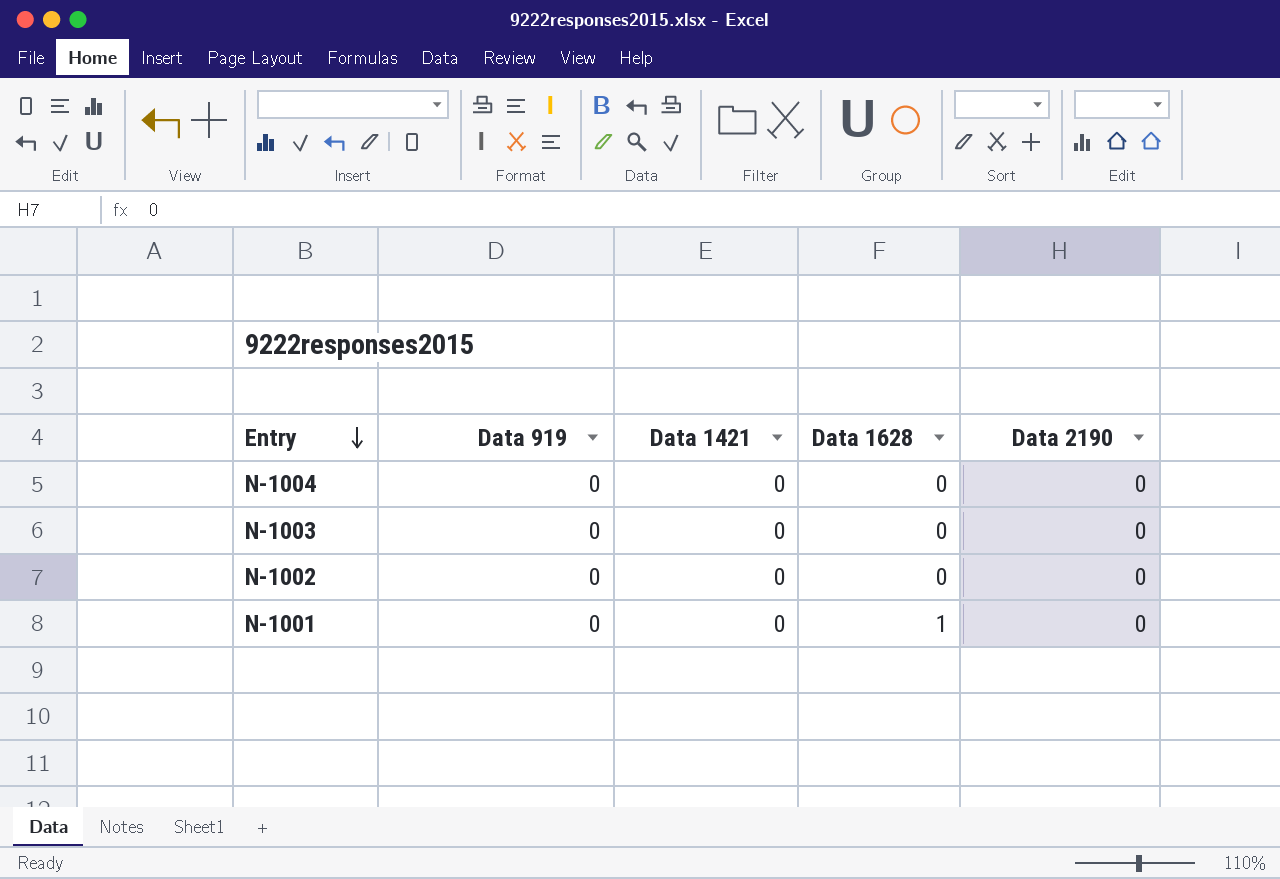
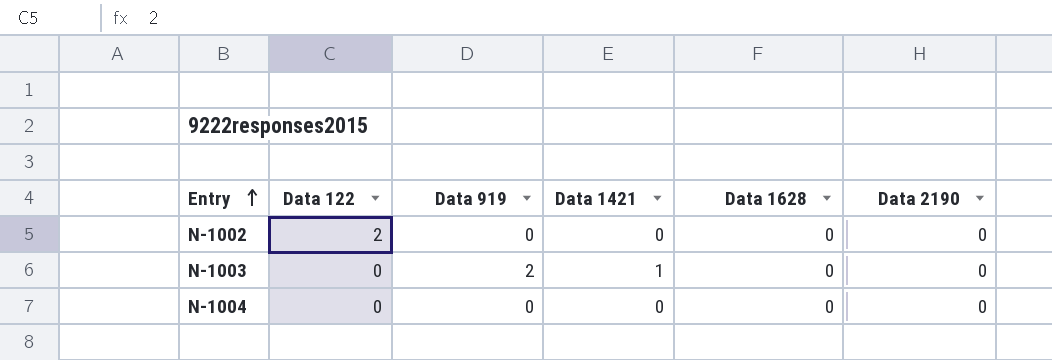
row order: Entry descending -> Entry ascending
column Data 122 | position: none -> 2
row N-1001: 0 | 0 | 1 | 0 -> none
N-1003 | Data 919: 0 -> 2
N-1003 | Data 1421: 0 -> 1

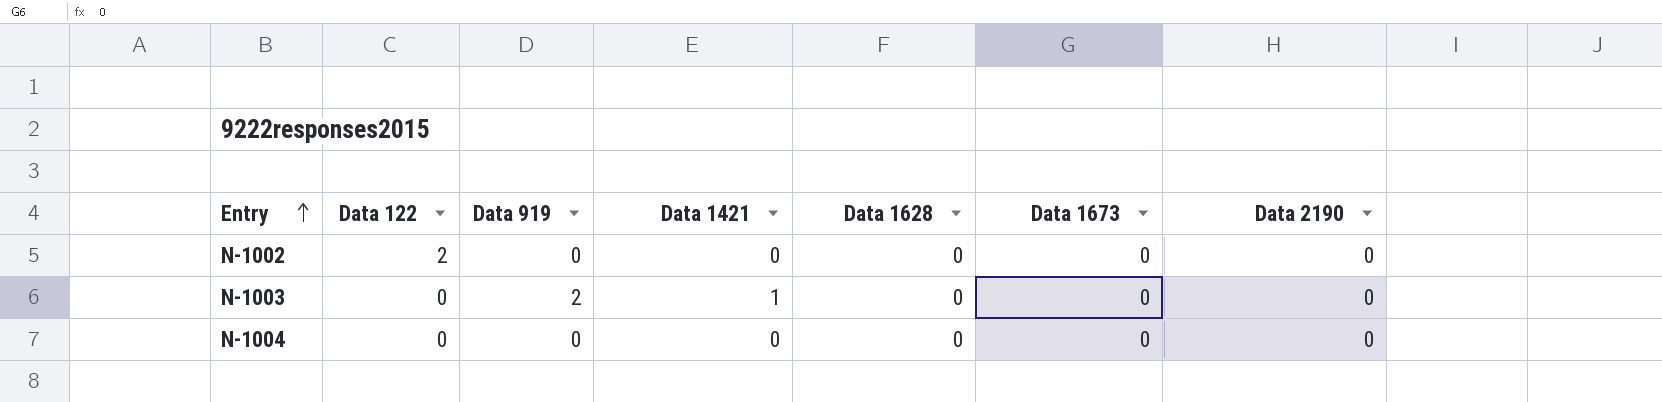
column Data 1673 | position: none -> 6

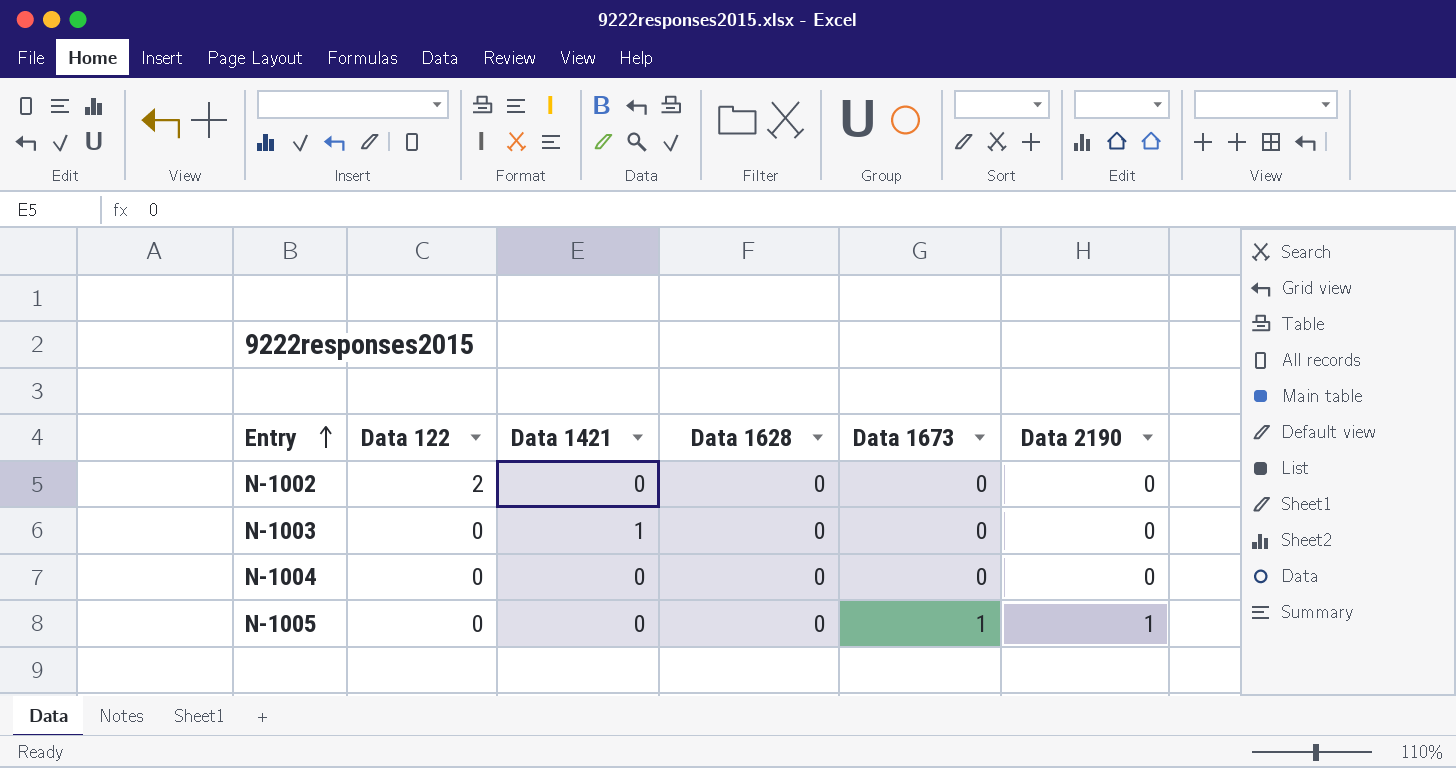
column Data 919 | position: 3 -> none
row N-1005: none -> 0 | 0 | 0 | 1 | 1

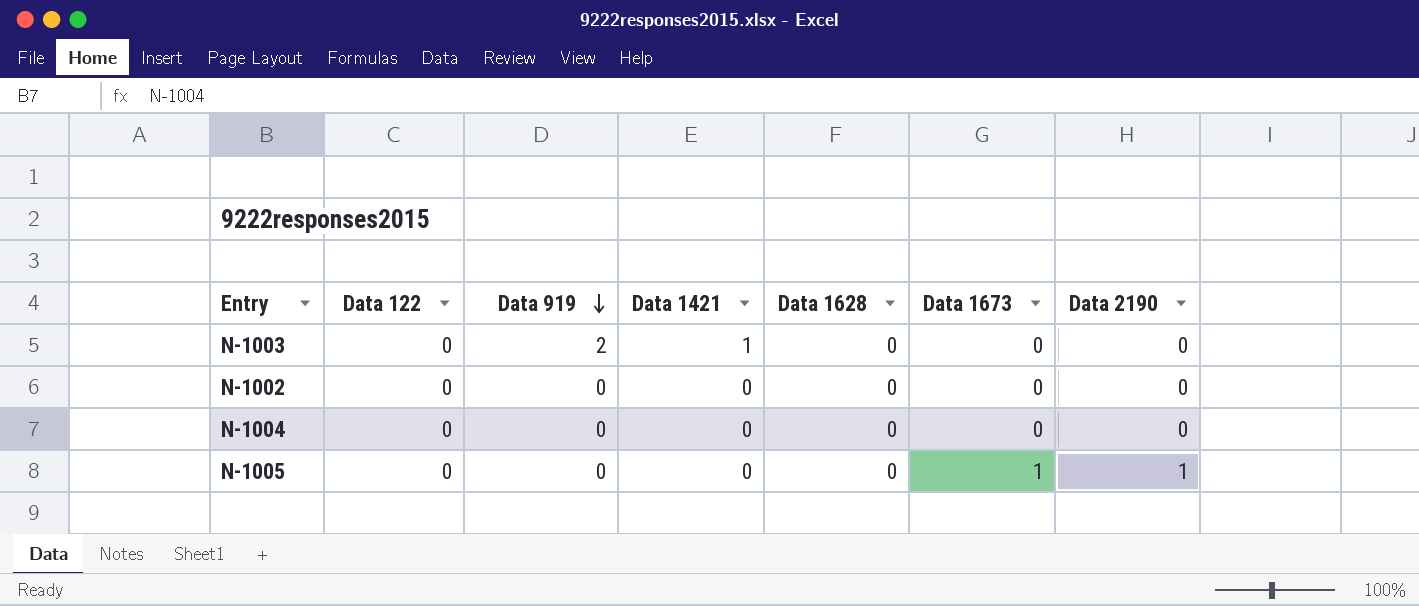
row order: Entry ascending -> Data 919 descending
column Data 919 | position: none -> 3
N-1002 | Data 122: 2 -> 0

